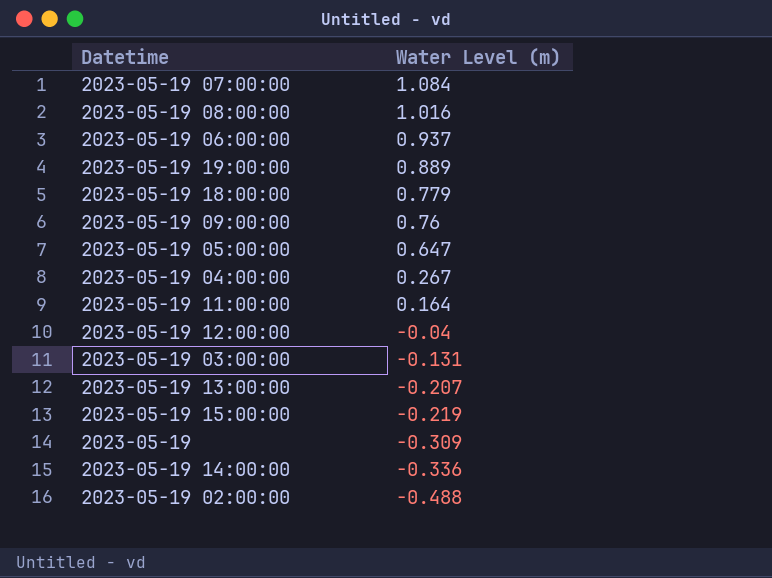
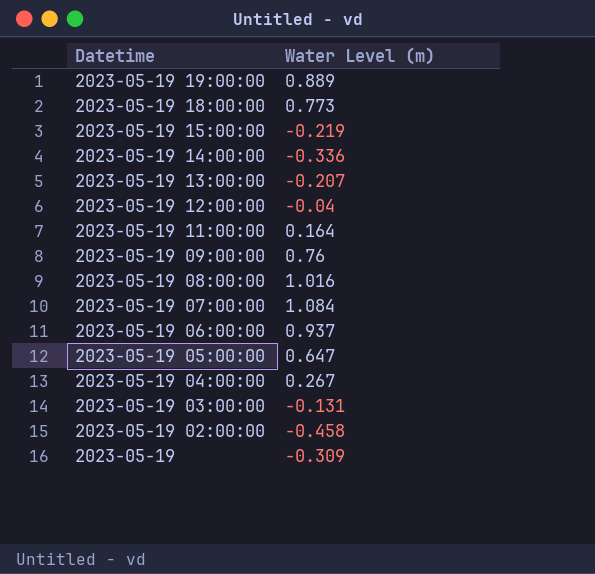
row order: Water Level (m) descending -> Datetime descending
2023-05-19 18:00:00 | Water Level (m): 0.779 -> 0.773
2023-05-19 02:00:00 | Water Level (m): -0.488 -> -0.458

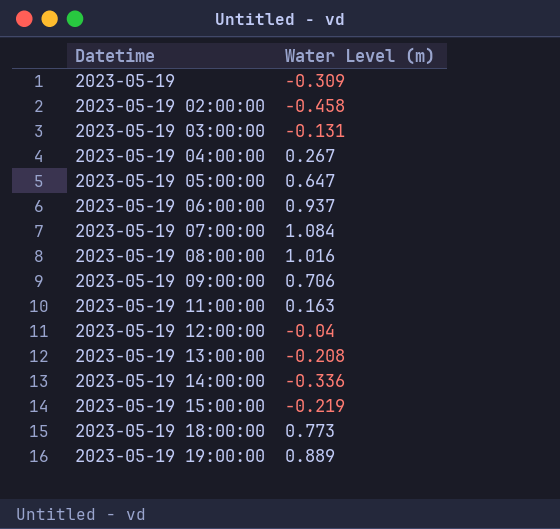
row order: Datetime descending -> Datetime ascending
2023-05-19 09:00:00 | Water Level (m): 0.76 -> 0.706
2023-05-19 11:00:00 | Water Level (m): 0.164 -> 0.163
2023-05-19 13:00:00 | Water Level (m): -0.207 -> -0.208

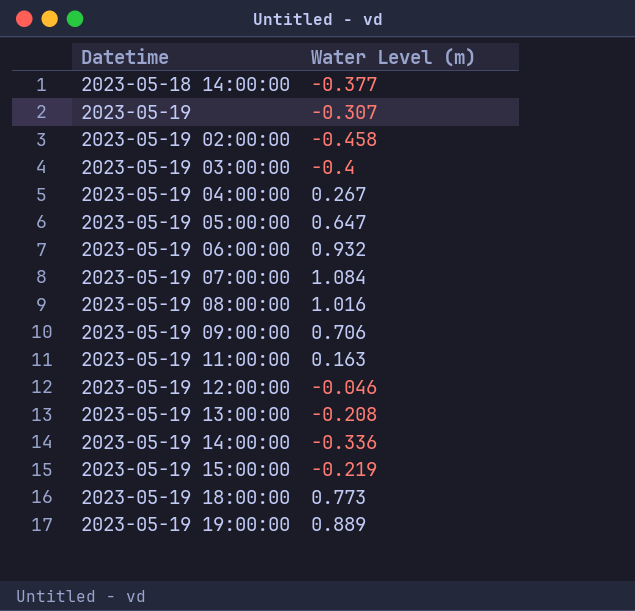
row 2023-05-18 14:00:00: none -> -0.377
2023-05-19 | Water Level (m): -0.309 -> -0.307
2023-05-19 03:00:00 | Water Level (m): -0.131 -> -0.4
2023-05-19 06:00:00 | Water Level (m): 0.937 -> 0.932
2023-05-19 12:00:00 | Water Level (m): -0.04 -> -0.046

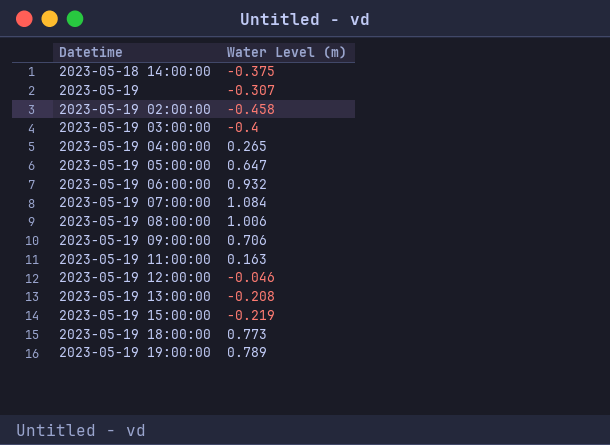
row 2023-05-19 14:00:00: -0.336 -> none
2023-05-18 14:00:00 | Water Level (m): -0.377 -> -0.375
2023-05-19 04:00:00 | Water Level (m): 0.267 -> 0.265
2023-05-19 08:00:00 | Water Level (m): 1.016 -> 1.006
2023-05-19 19:00:00 | Water Level (m): 0.889 -> 0.789

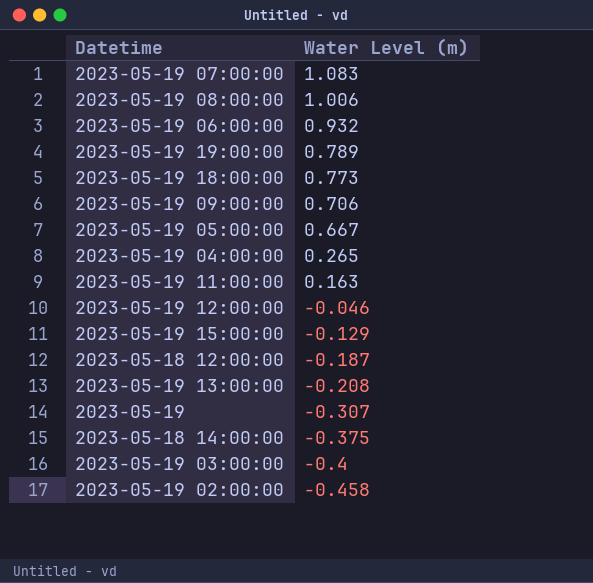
row order: Datetime ascending -> Water Level (m) descending
2023-05-19 07:00:00 | Water Level (m): 1.084 -> 1.083
2023-05-19 05:00:00 | Water Level (m): 0.647 -> 0.667
2023-05-19 15:00:00 | Water Level (m): -0.219 -> -0.129
row 2023-05-18 12:00:00: none -> -0.187

